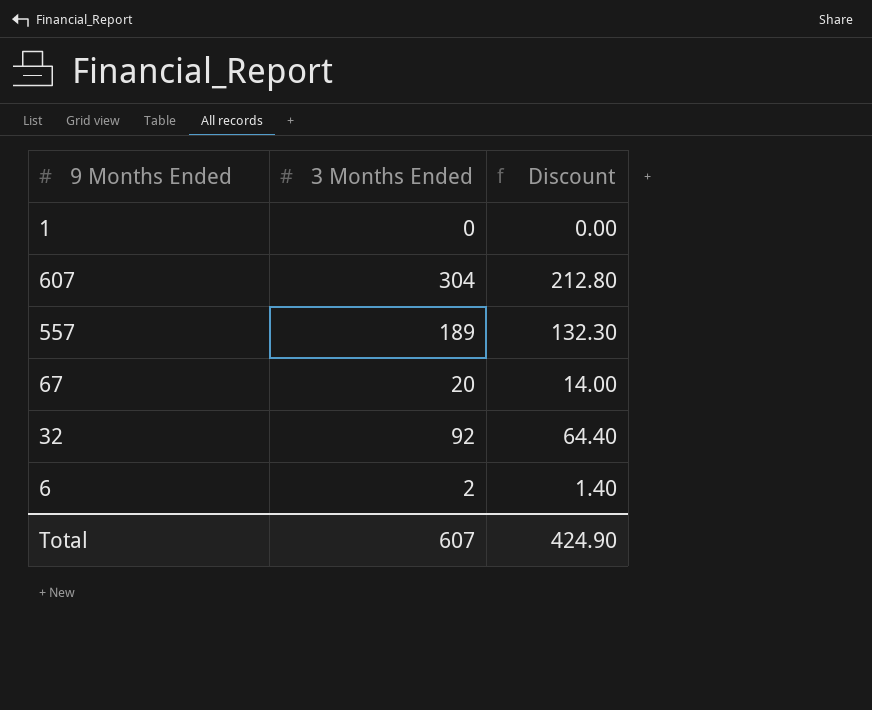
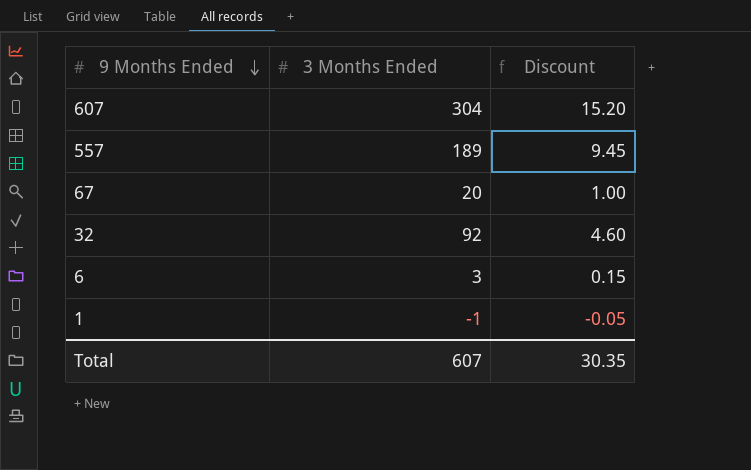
row order: none -> 9 Months Ended descending
column Discount | formula: [3 Months Ended] * 0.7 -> [3 Months Ended] * 0.05
6 | 3 Months Ended: 2 -> 3
1 | 3 Months Ended: 0 -> -1
Total | Discount: 424.90 -> 30.35

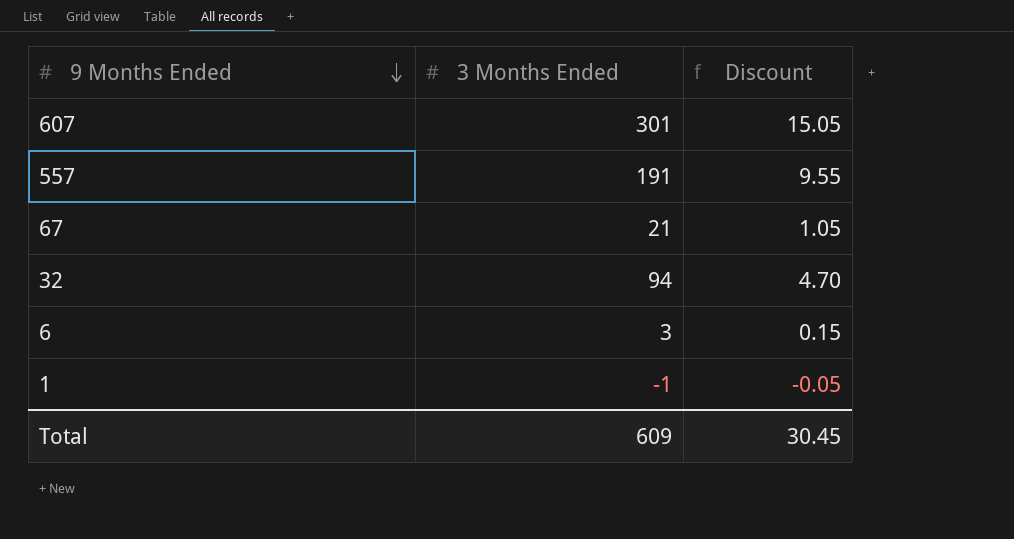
607 | 3 Months Ended: 304 -> 301
607 | Discount: 15.20 -> 15.05
557 | 3 Months Ended: 189 -> 191
557 | Discount: 9.45 -> 9.55
67 | 3 Months Ended: 20 -> 21
67 | Discount: 1.00 -> 1.05
32 | 3 Months Ended: 92 -> 94
32 | Discount: 4.60 -> 4.70
Total | 3 Months Ended: 607 -> 609
Total | Discount: 30.35 -> 30.45

